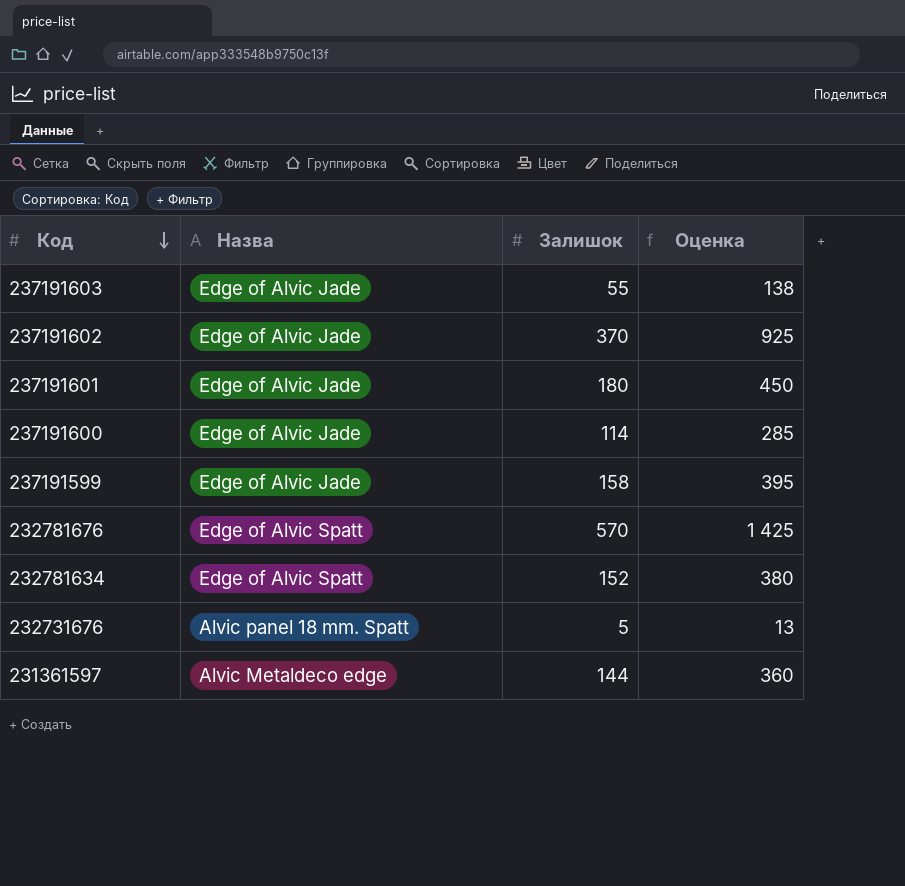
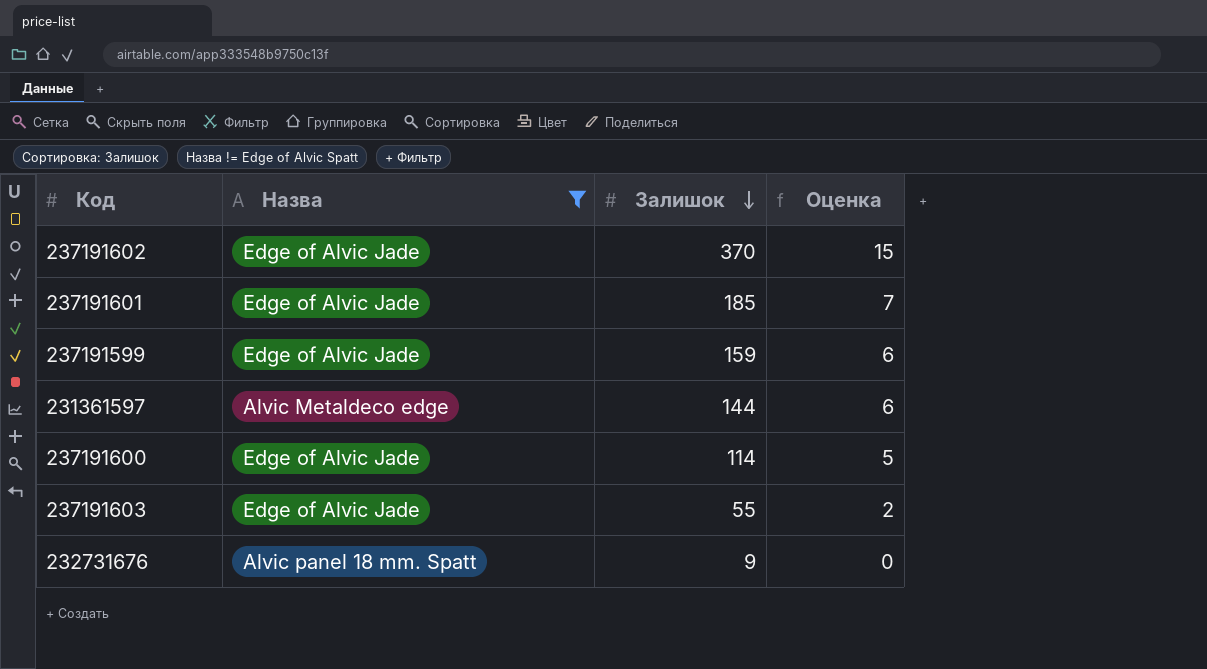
filter: none -> Назва != Edge of Alvic Spatt
row order: Код descending -> Залишок descending
column Оценка | formula: [Залишок] * 2,5 -> [Залишок] * 0,04
237191601 | Залишок: 180 -> 185
237191599 | Залишок: 158 -> 159
232731676 | Залишок: 5 -> 9

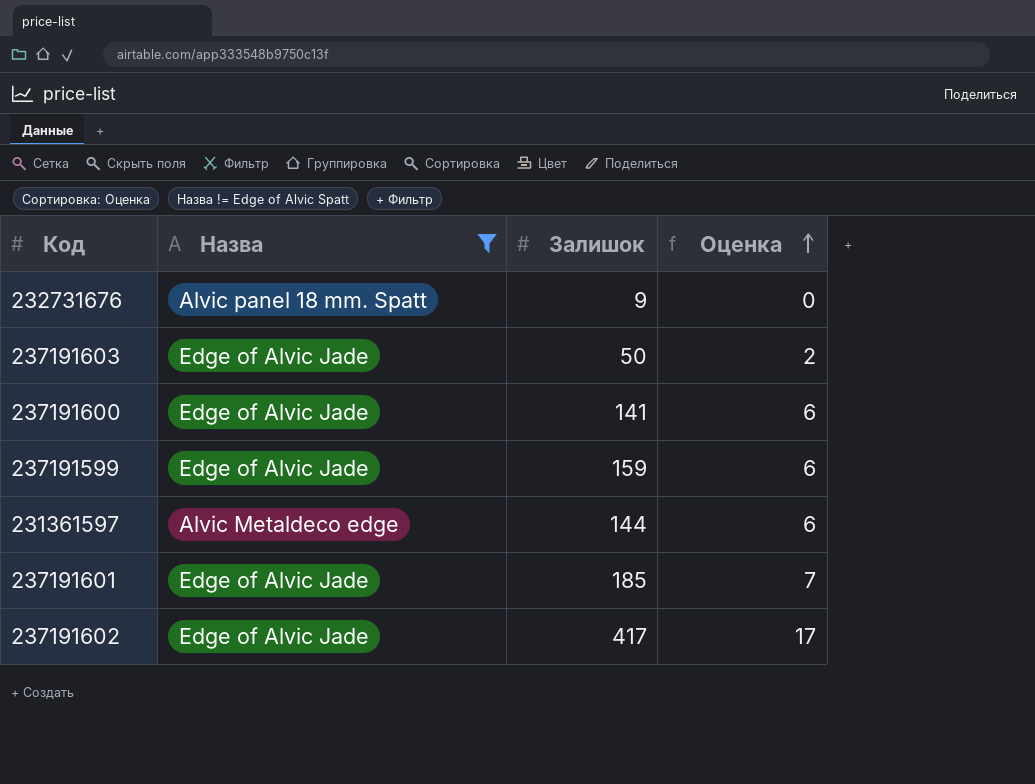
row order: Залишок descending -> Оценка ascending
237191603 | Залишок: 55 -> 50
237191600 | Залишок: 114 -> 141
237191600 | Оценка: 5 -> 6
237191602 | Залишок: 370 -> 417
237191602 | Оценка: 15 -> 17

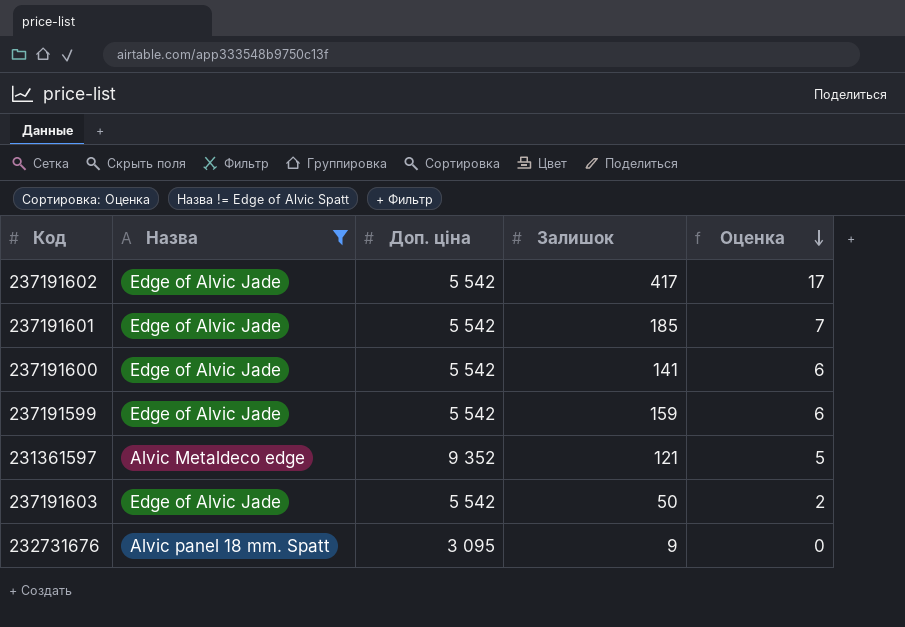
row order: Оценка ascending -> Оценка descending
column Доп. ціна | position: none -> 3
231361597 | Залишок: 144 -> 121
231361597 | Оценка: 6 -> 5

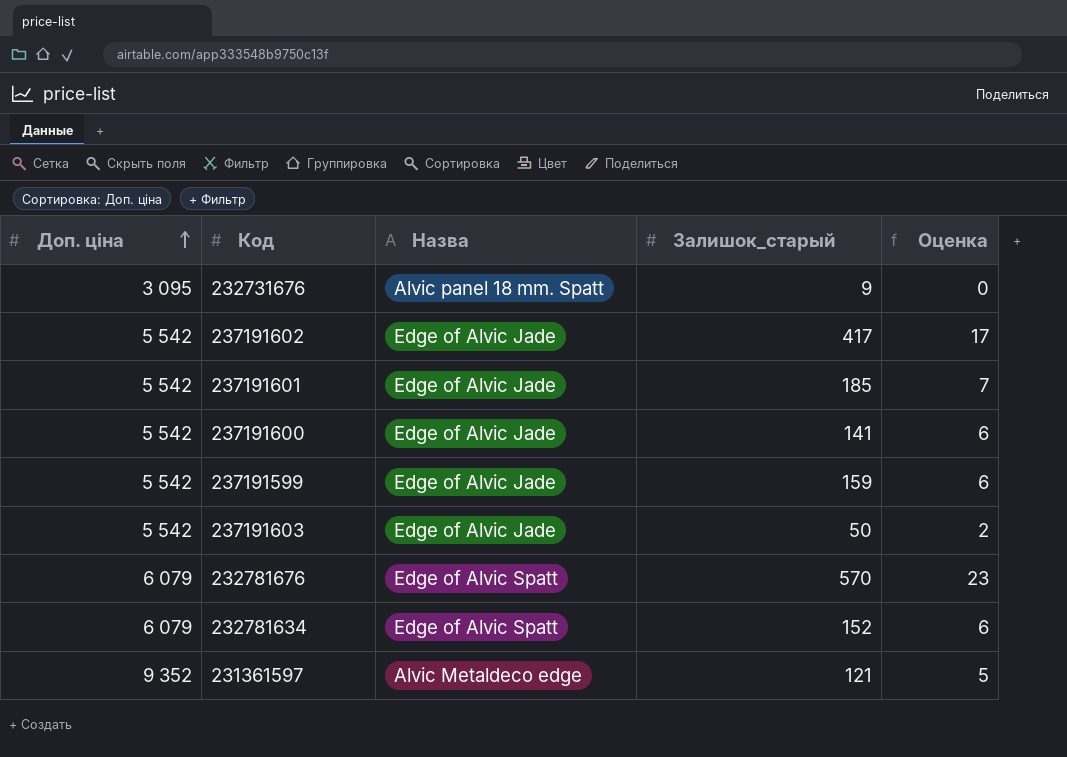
filter: Назва != Edge of Alvic Spatt -> none
row order: Оценка descending -> Доп. ціна ascending
column Доп. ціна | position: 3 -> 1
column name: Залишок -> Залишок_старый

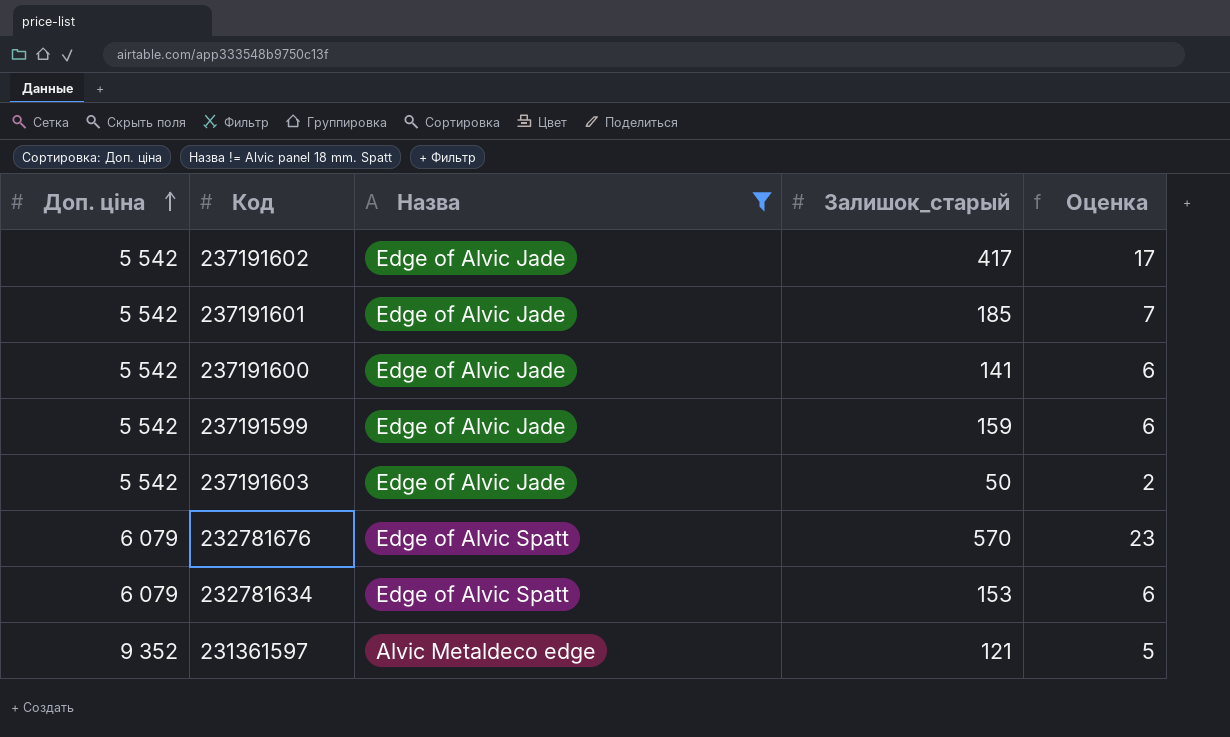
filter: none -> Назва != Alvic panel 18 mm. Spatt
232781634 | Залишок_старый: 152 -> 153

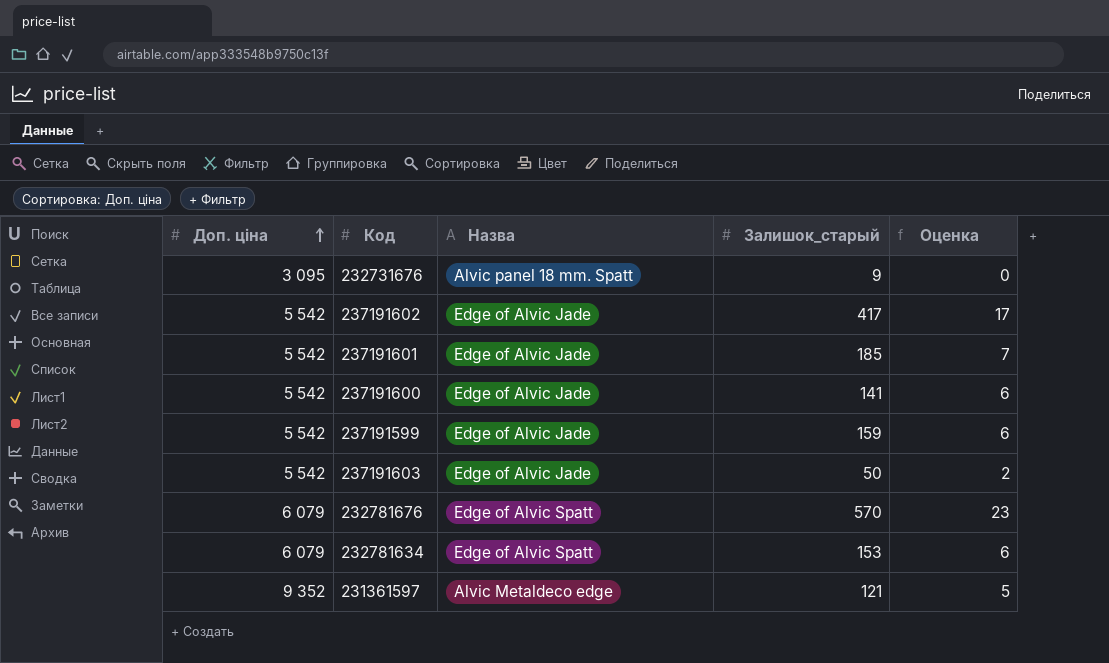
filter: Назва != Alvic panel 18 mm. Spatt -> none

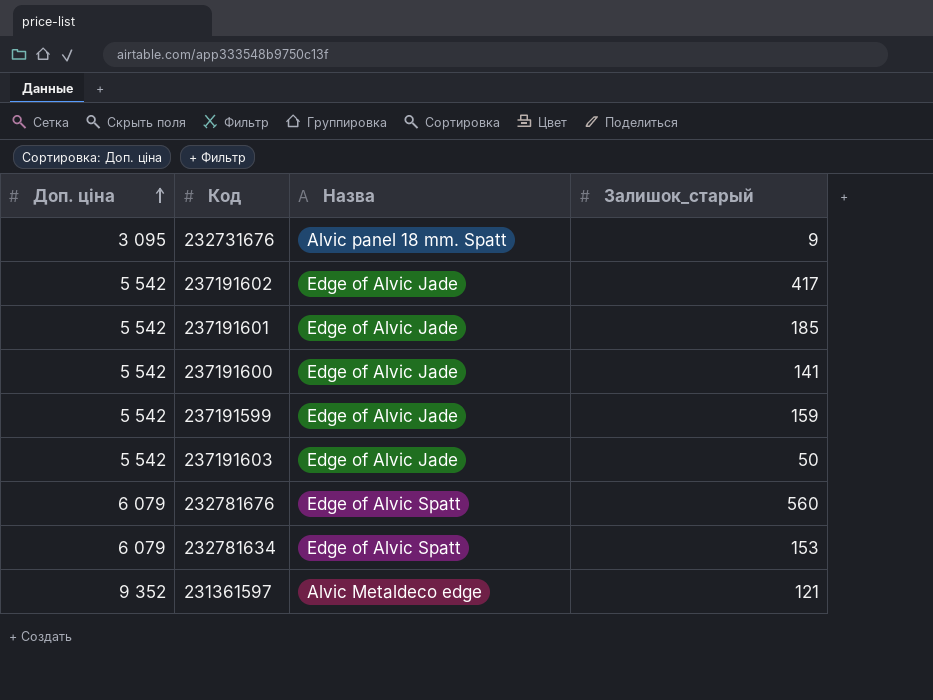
column Оценка | formula: [Залишок_старый] * 0,04 -> none
232781676 | Залишок_старый: 570 -> 560

